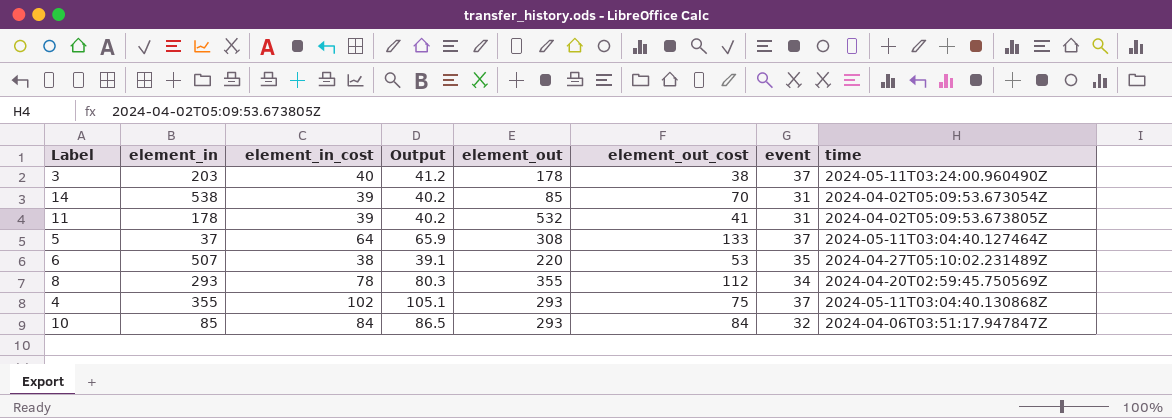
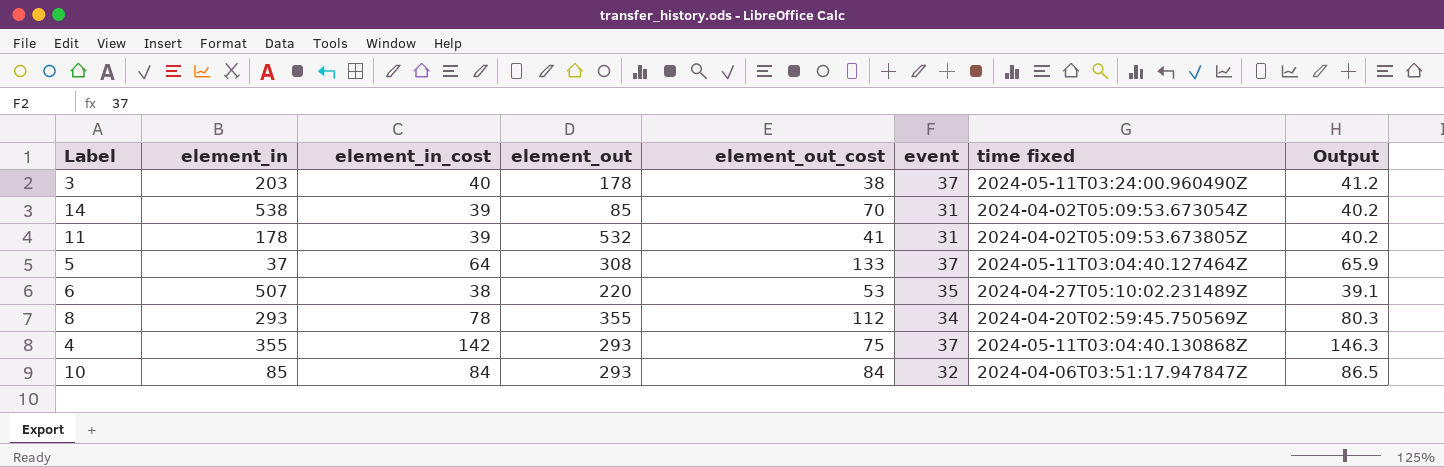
column name: time -> time fixed
column Output | position: 4 -> 8
4 | element_in_cost: 102 -> 142
4 | Output: 105.1 -> 146.3

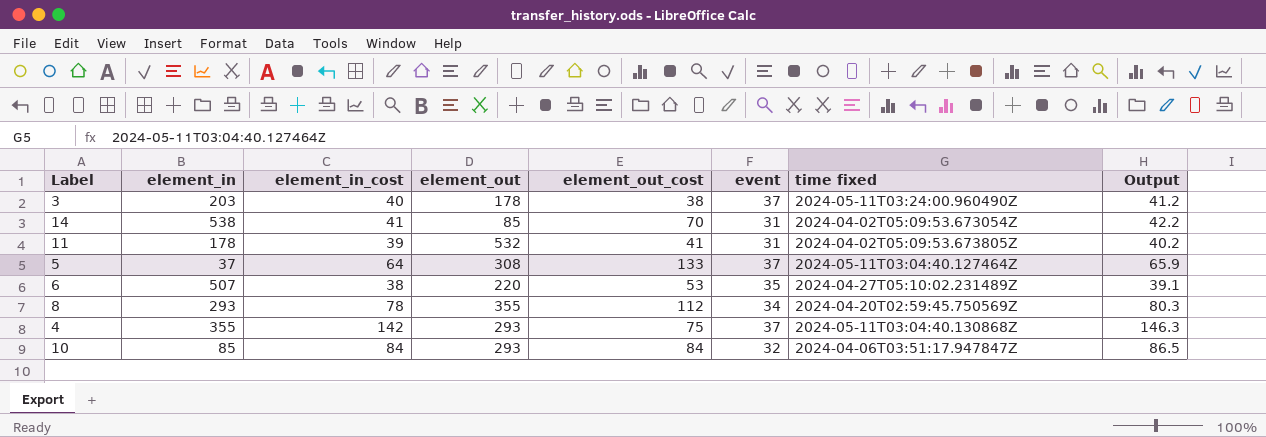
14 | element_in_cost: 39 -> 41
14 | Output: 40.2 -> 42.2

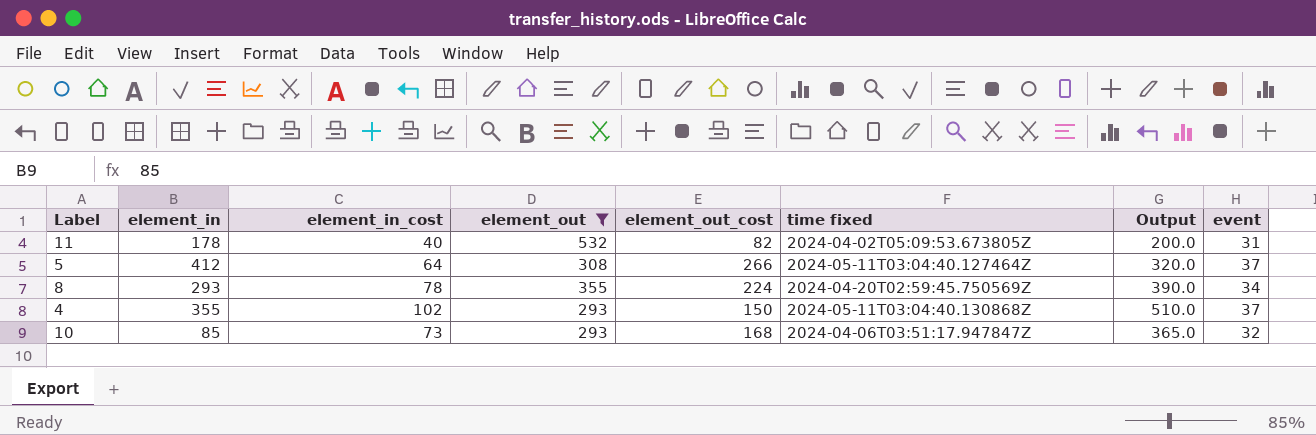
filter: none -> element_out >= 293
column Output | formula: [element_in_cost] * 1.03 -> [element_in_cost] * 5
column event | position: 6 -> 8
11 | element_in_cost: 39 -> 40
11 | element_out_cost: 41 -> 82
5 | element_in: 37 -> 412
5 | element_out_cost: 133 -> 266
8 | element_out_cost: 112 -> 224
4 | element_in_cost: 142 -> 102
4 | element_out_cost: 75 -> 150
10 | element_in_cost: 84 -> 73
10 | element_out_cost: 84 -> 168

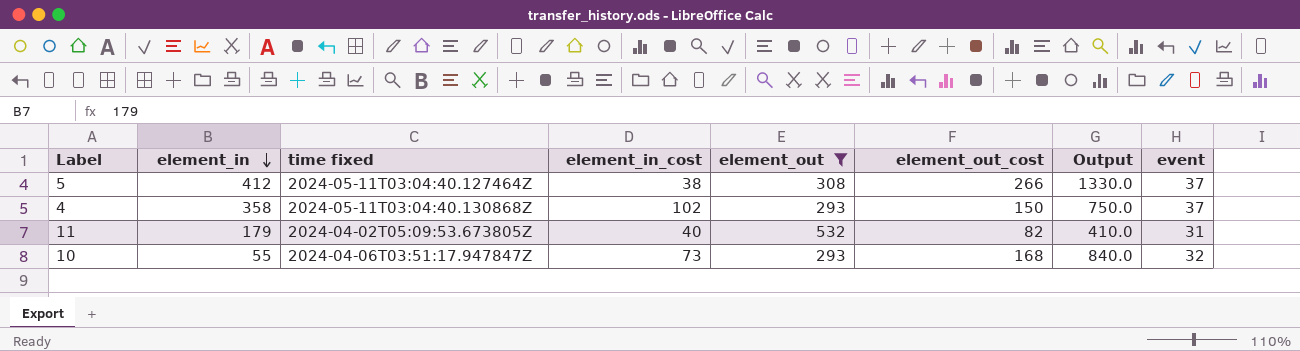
row order: none -> element_in descending
column time fixed | position: 6 -> 3
column Output | formula: [element_in_cost] * 5 -> [element_out_cost] * 5
row 8: 293 | 78 | 355 | 224 | 2024-04-20T02:59:45.750569Z | 390.0 | 34 -> none
5 | element_in_cost: 64 -> 38
4 | element_in: 355 -> 358
11 | element_in: 178 -> 179
10 | element_in: 85 -> 55

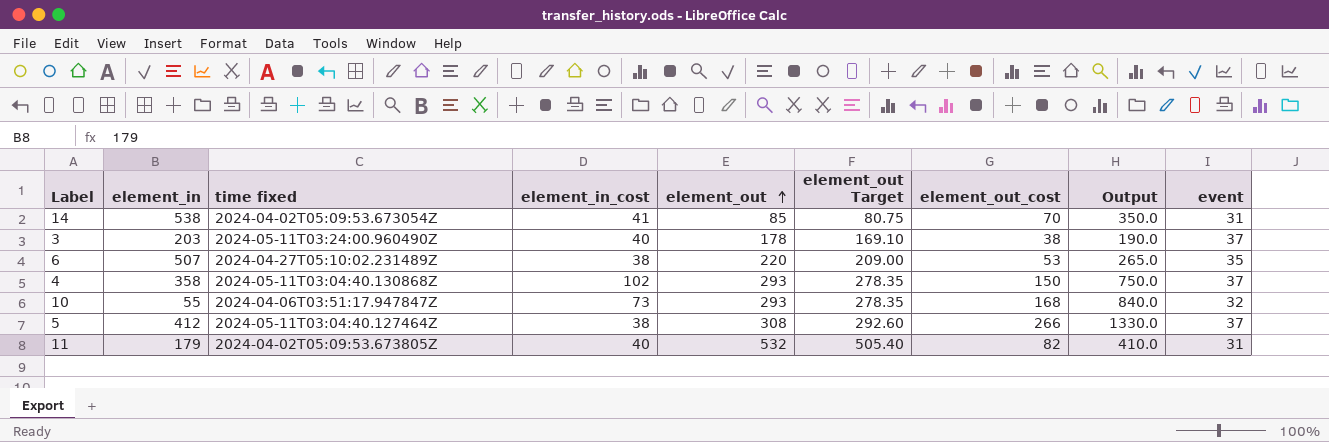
filter: element_out >= 293 -> none
row order: element_in descending -> element_out ascending
column element_out Target | formula: none -> [element_out] * 0.95

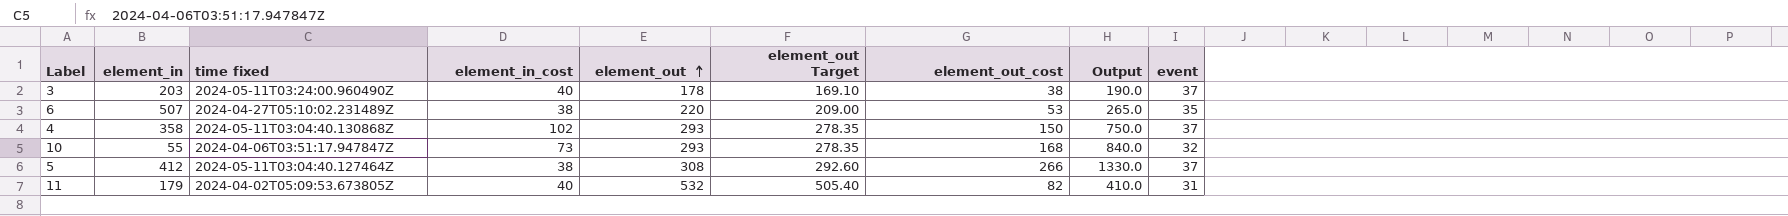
row 14: 538 | 2024-04-02T05:09:53.673054Z | 41 | 85 | 80.75 | 70 | 350.0 | 31 -> none

